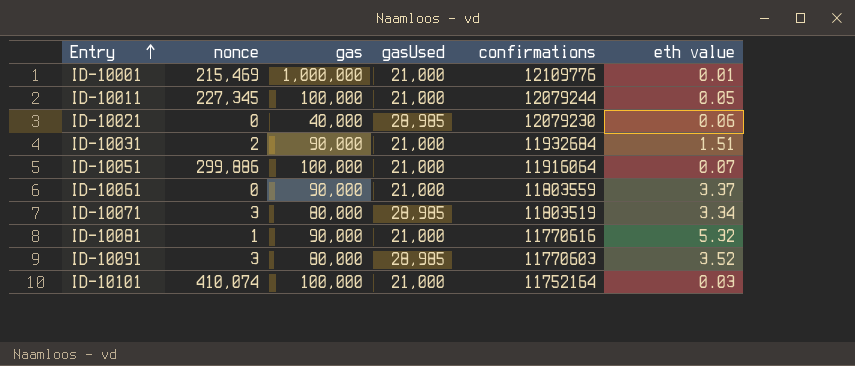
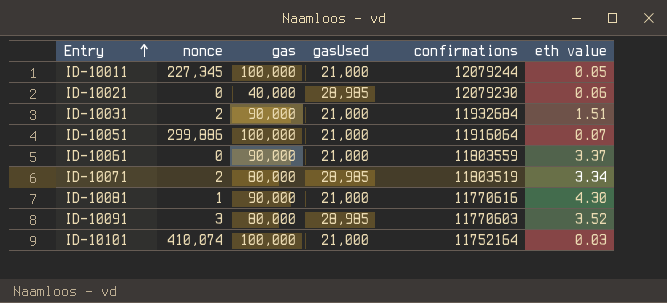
row ID-10001: 215,469 | 1,000,000 | 21,000 | 12109776 | 0.01 -> none
ID-10071 | nonce: 3 -> 2
ID-10081 | eth value: 5.32 -> 4.30

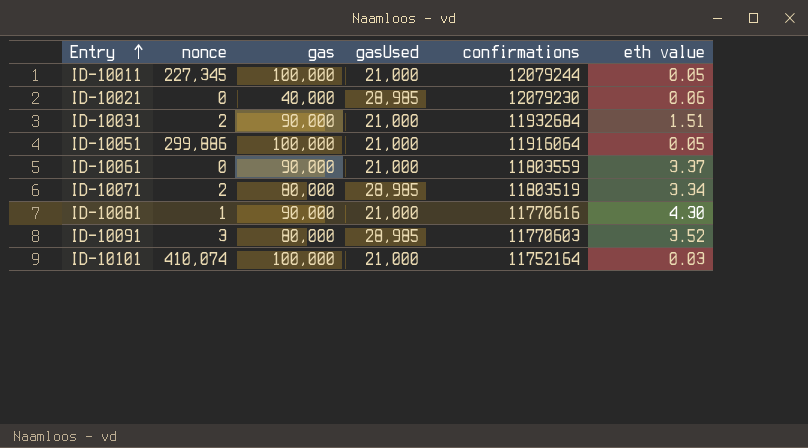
ID-10051 | eth value: 0.07 -> 0.05

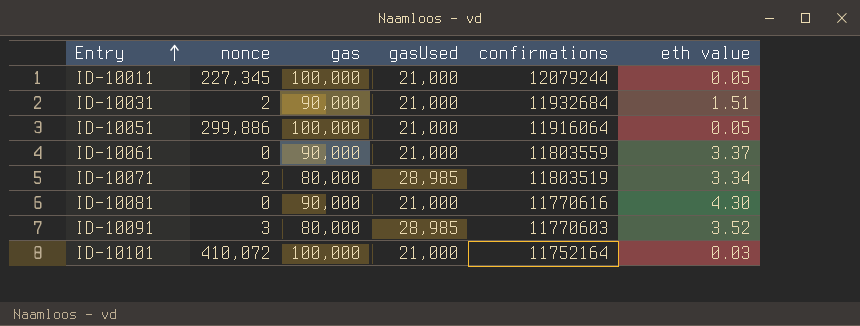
row ID-10021: 0 | 40,000 | 28,985 | 12079230 | 0.06 -> none
ID-10081 | nonce: 1 -> 0
ID-10101 | nonce: 410,074 -> 410,072

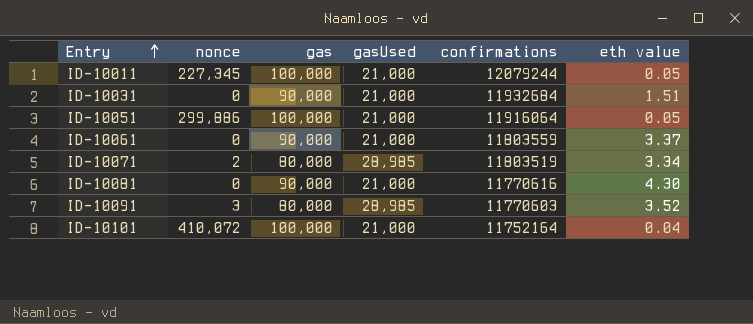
ID-10031 | nonce: 2 -> 0
ID-10101 | eth value: 0.03 -> 0.04

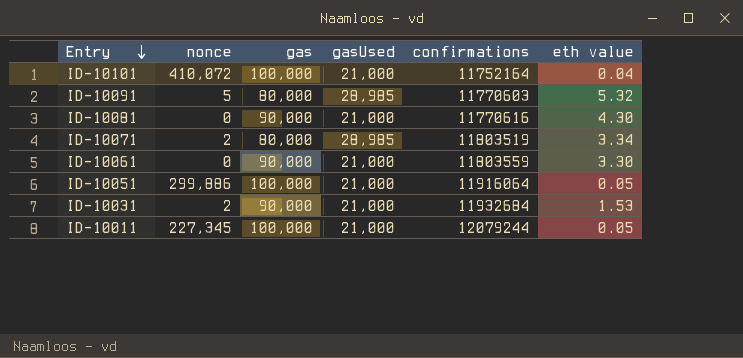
row order: Entry ascending -> Entry descending
ID-10091 | nonce: 3 -> 5
ID-10091 | eth value: 3.52 -> 5.32
ID-10061 | eth value: 3.37 -> 3.30
ID-10031 | nonce: 0 -> 2
ID-10031 | eth value: 1.51 -> 1.53

